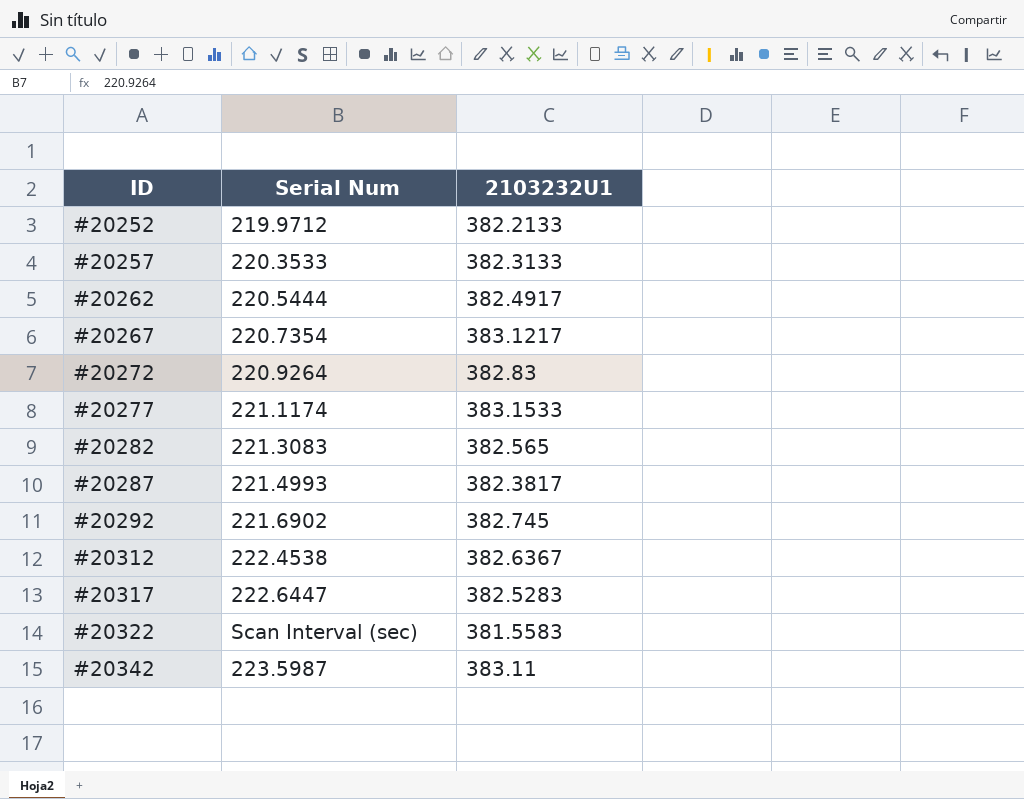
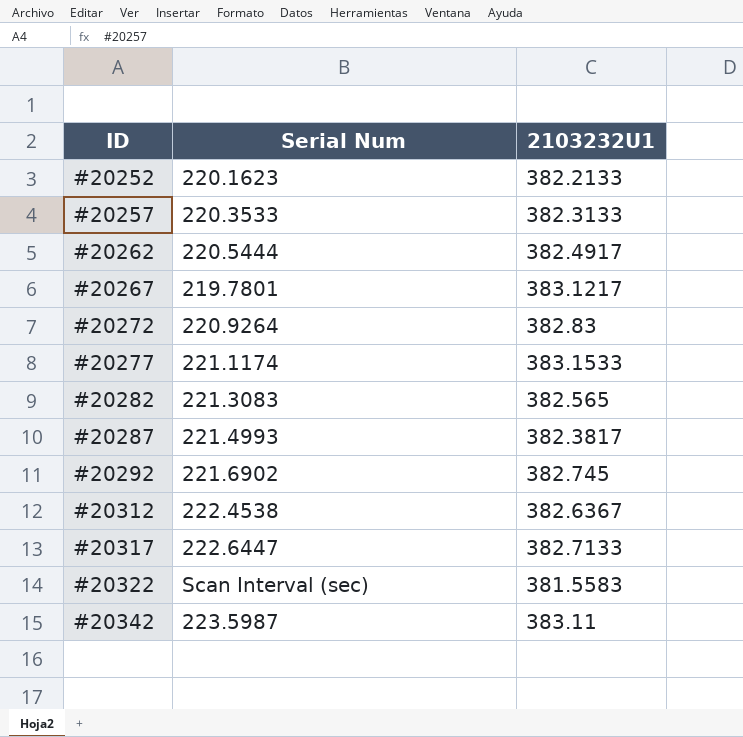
#20252 | Serial Num: 219.9712 -> 220.1623
#20267 | Serial Num: 220.7354 -> 219.7801
#20317 | 2103232U1: 382.5283 -> 382.7133

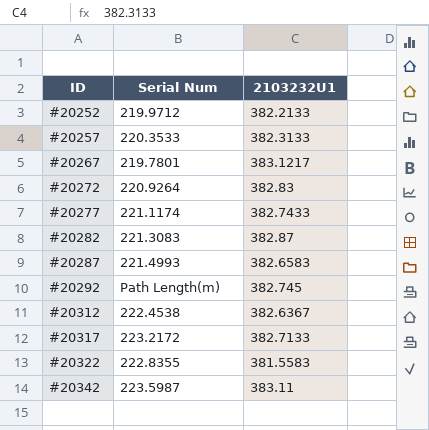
row #20262: 220.5444 | 382.4917 -> none
#20252 | Serial Num: 220.1623 -> 219.9712
#20277 | 2103232U1: 383.1533 -> 382.7433
#20282 | 2103232U1: 382.565 -> 382.87
#20287 | 2103232U1: 382.3817 -> 382.6583
#20292 | Serial Num: 221.6902 -> Path Length(m)
#20317 | Serial Num: 222.6447 -> 223.2172
#20322 | Serial Num: Scan Interval (sec) -> 222.8355

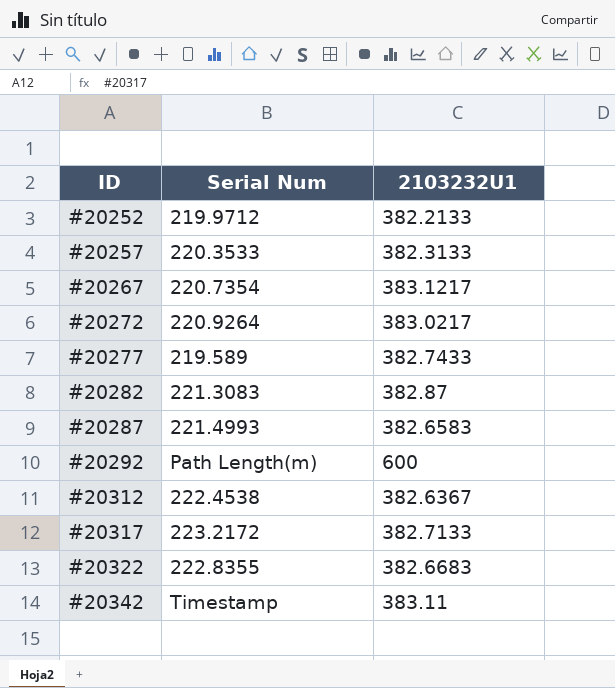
#20267 | Serial Num: 219.7801 -> 220.7354
#20272 | 2103232U1: 382.83 -> 383.0217
#20277 | Serial Num: 221.1174 -> 219.589
#20292 | 2103232U1: 382.745 -> 600
#20322 | 2103232U1: 381.5583 -> 382.6683
#20342 | Serial Num: 223.5987 -> Timestamp

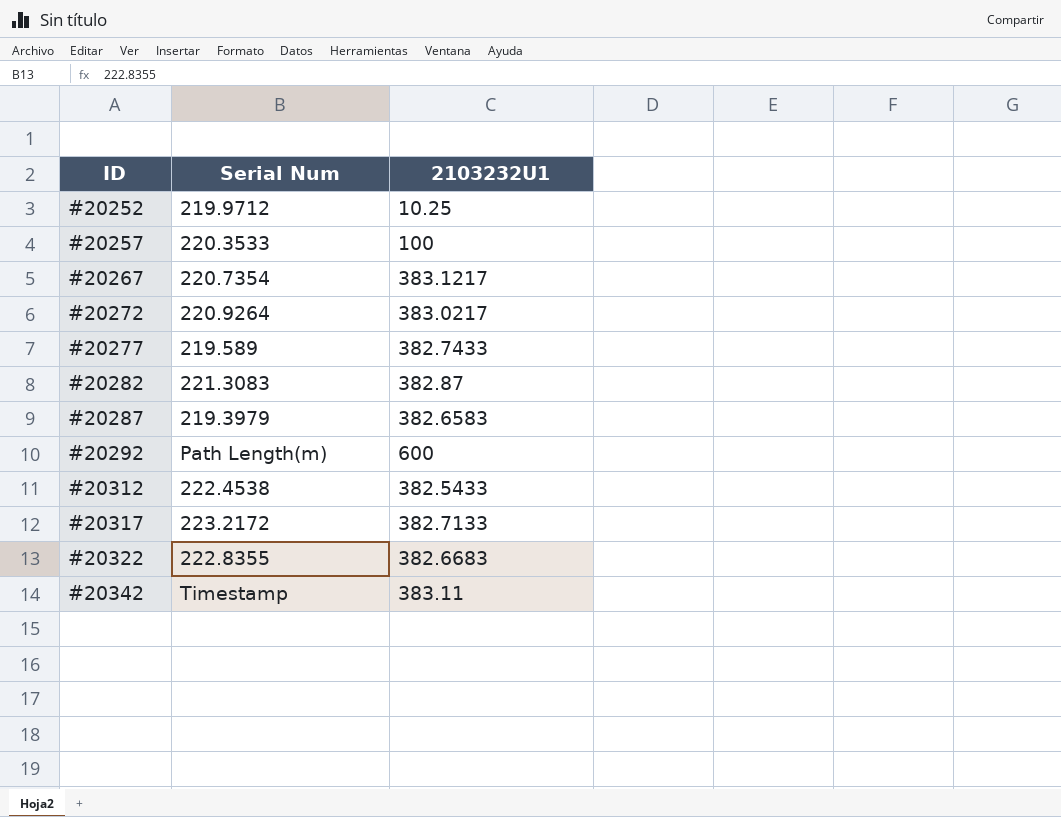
#20252 | 2103232U1: 382.2133 -> 10.25
#20257 | 2103232U1: 382.3133 -> 100
#20287 | Serial Num: 221.4993 -> 219.3979
#20312 | 2103232U1: 382.6367 -> 382.5433

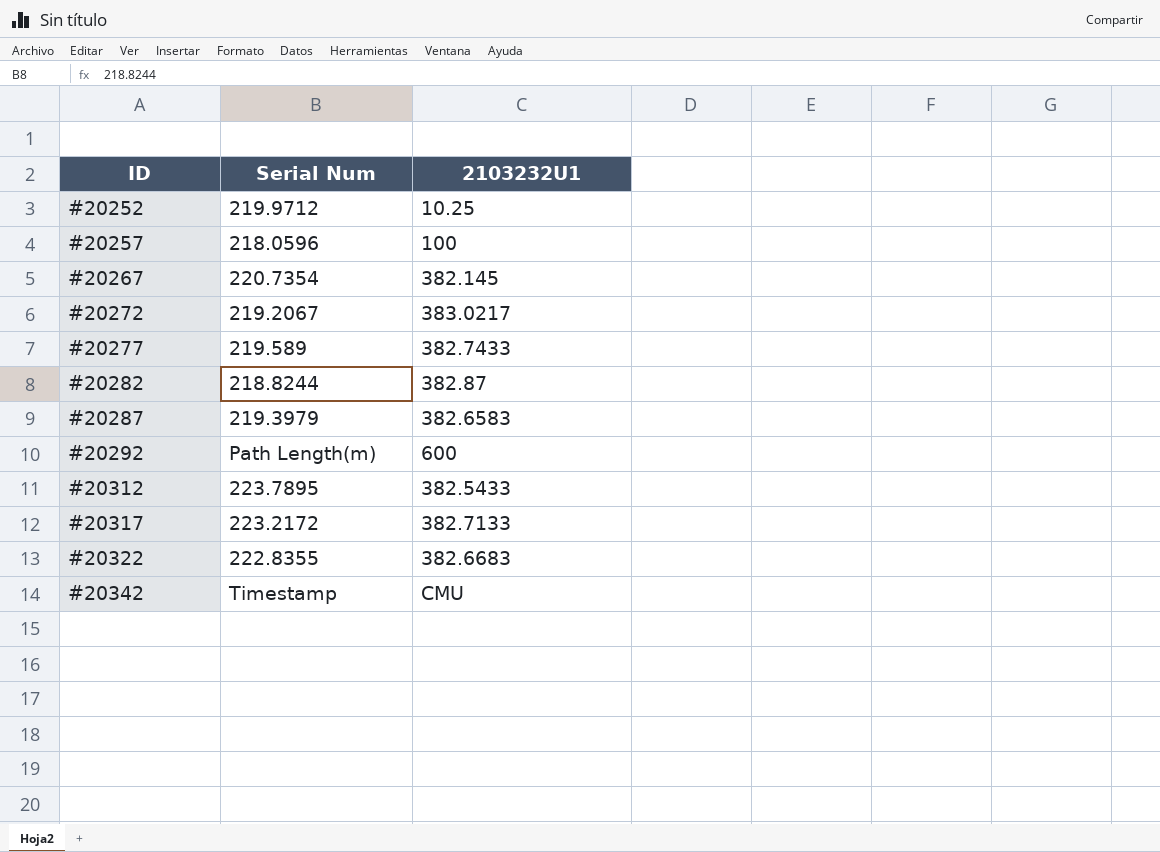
#20257 | Serial Num: 220.3533 -> 218.0596
#20267 | 2103232U1: 383.1217 -> 382.145
#20272 | Serial Num: 220.9264 -> 219.2067
#20282 | Serial Num: 221.3083 -> 218.8244
#20312 | Serial Num: 222.4538 -> 223.7895
#20342 | 2103232U1: 383.11 -> CMU

